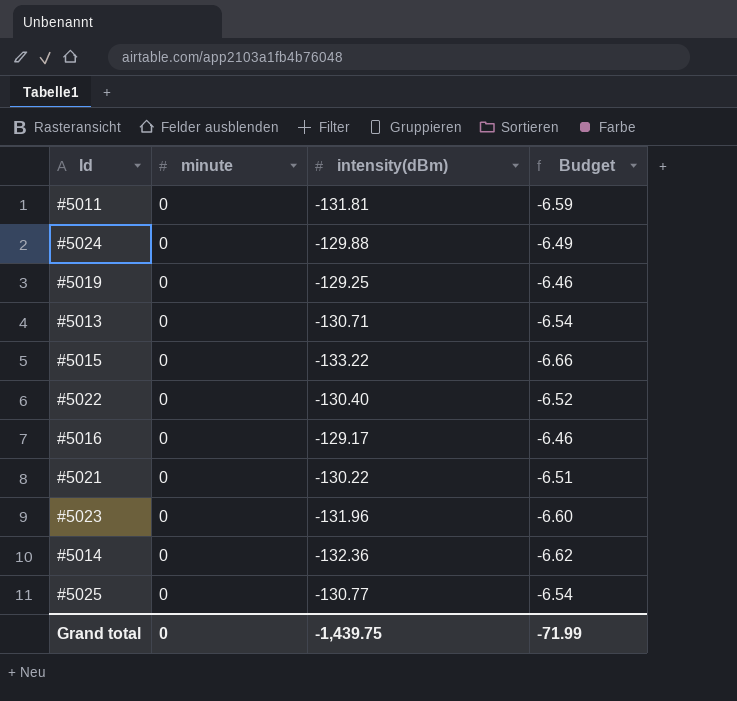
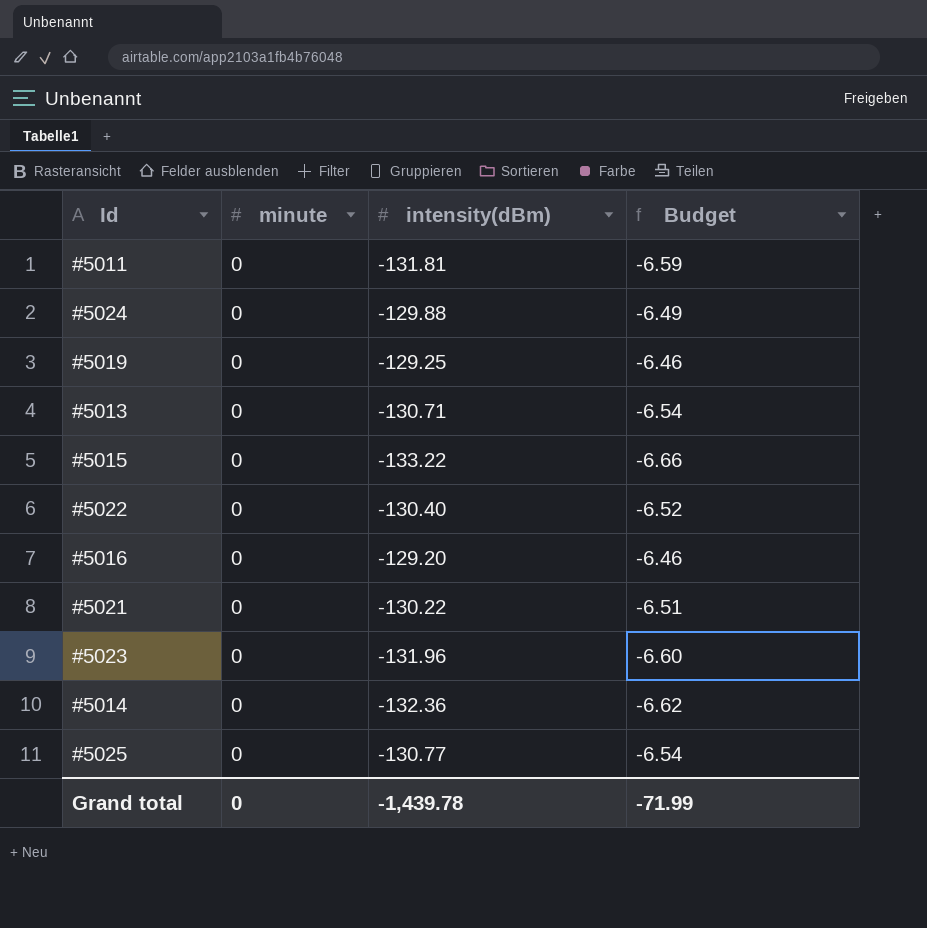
#5016 | intensity(dBm): -129.17 -> -129.20
Grand total | intensity(dBm): -1,439.75 -> -1,439.78

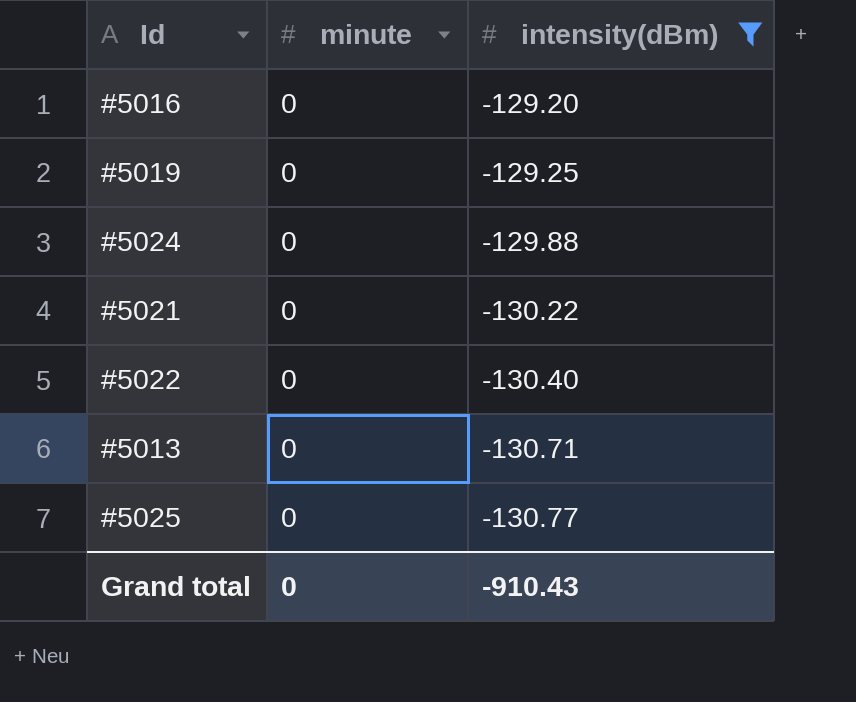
filter: none -> intensity(dBm) >= -130.77
row order: none -> intensity(dBm) descending
column Budget | formula: [intensity(dBm)] * 0.05 -> none
Grand total | intensity(dBm): -1,439.78 -> -910.43

